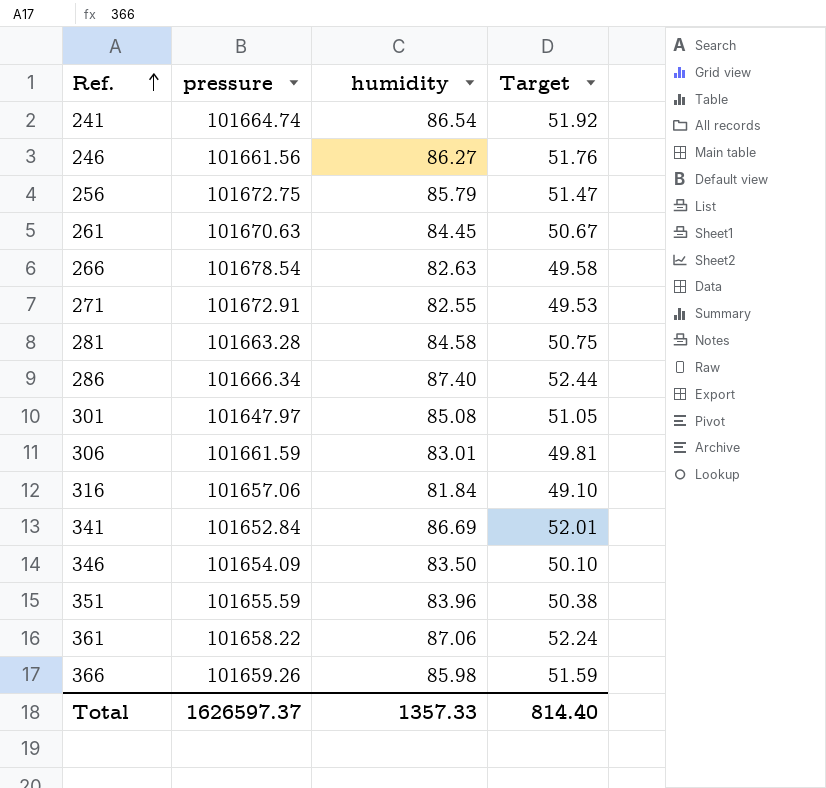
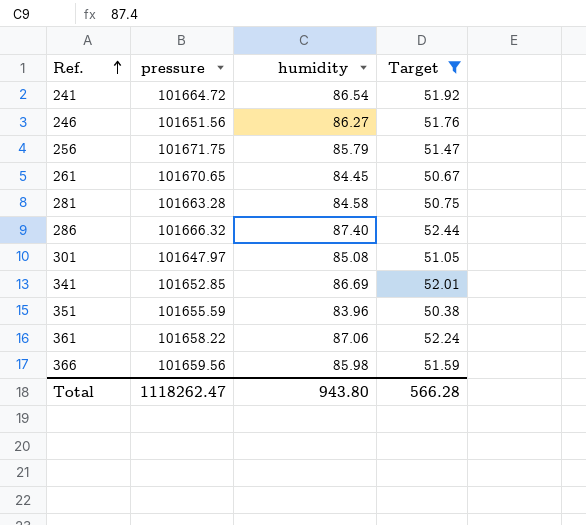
filter: none -> Target >= 50.38
241 | pressure: 101664.74 -> 101664.72
246 | pressure: 101661.56 -> 101651.56
256 | pressure: 101672.75 -> 101671.75
261 | pressure: 101670.63 -> 101670.65
286 | pressure: 101666.34 -> 101666.32
341 | pressure: 101652.84 -> 101652.85
366 | pressure: 101659.26 -> 101659.56
Total | pressure: 1626597.37 -> 1118262.47
Total | humidity: 1357.33 -> 943.80
Total | Target: 814.40 -> 566.28

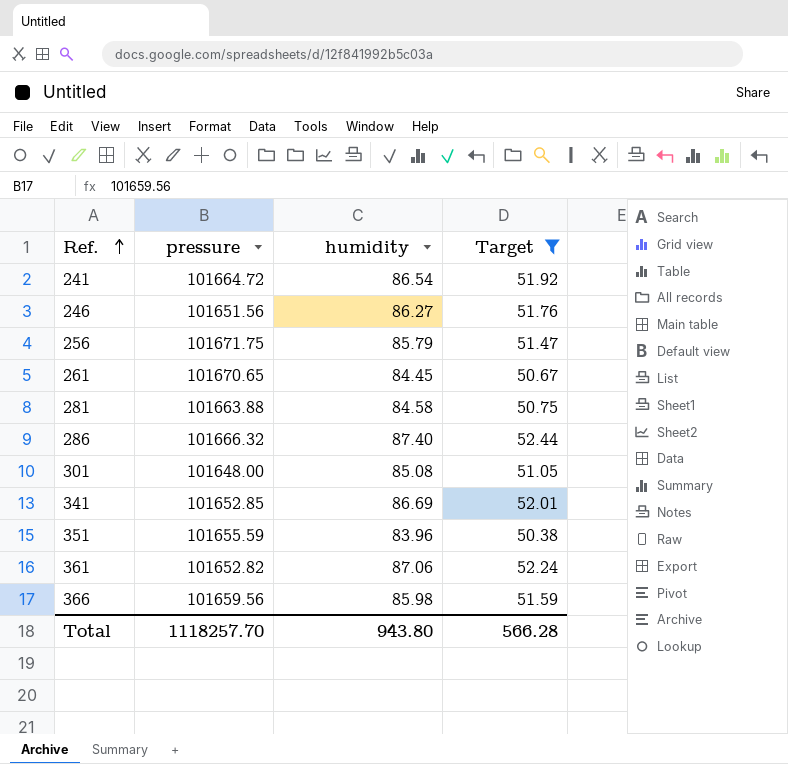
281 | pressure: 101663.28 -> 101663.88
301 | pressure: 101647.97 -> 101648.00
361 | pressure: 101658.22 -> 101652.82
Total | pressure: 1118262.47 -> 1118257.70

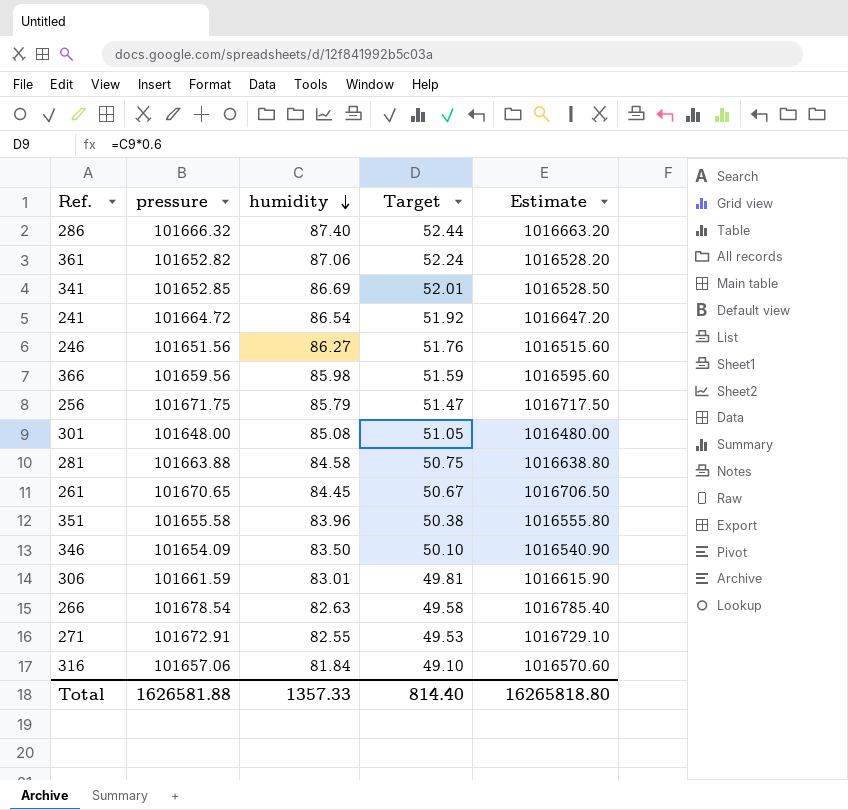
filter: Target >= 50.38 -> none
row order: Ref. ascending -> humidity descending
column Estimate | formula: none -> [pressure] * 10
351 | pressure: 101655.59 -> 101655.58
Total | pressure: 1118257.70 -> 1626581.88
Total | humidity: 943.80 -> 1357.33
Total | Target: 566.28 -> 814.40

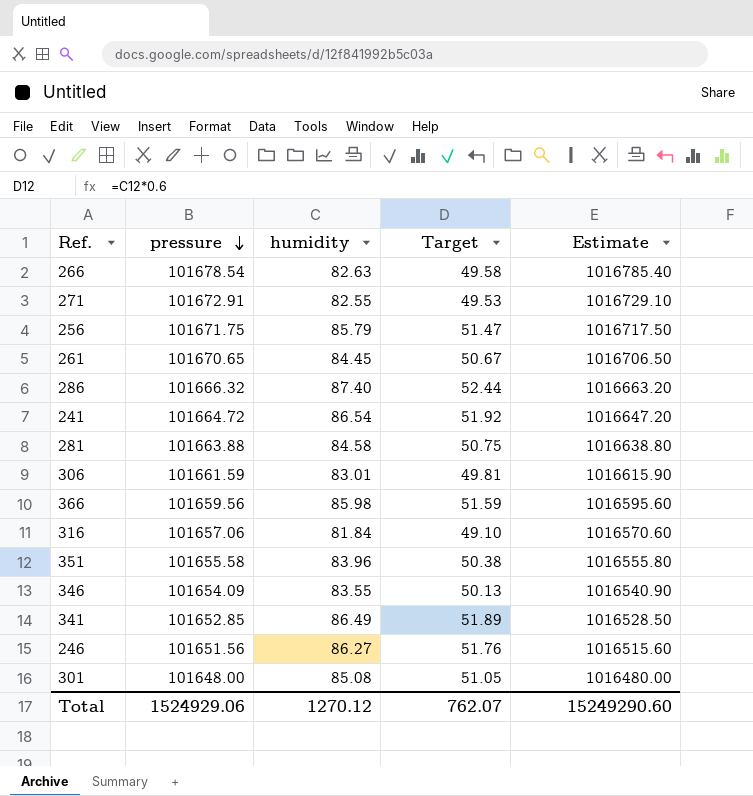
row order: humidity descending -> pressure descending
row 361: 101652.82 | 87.06 | 52.24 | 1016528.20 -> none
346 | humidity: 83.50 -> 83.55
346 | Target: 50.10 -> 50.13
341 | humidity: 86.69 -> 86.49
341 | Target: 52.01 -> 51.89
Total | pressure: 1626581.88 -> 1524929.06
Total | humidity: 1357.33 -> 1270.12
Total | Target: 814.40 -> 762.07
Total | Estimate: 16265818.80 -> 15249290.60

